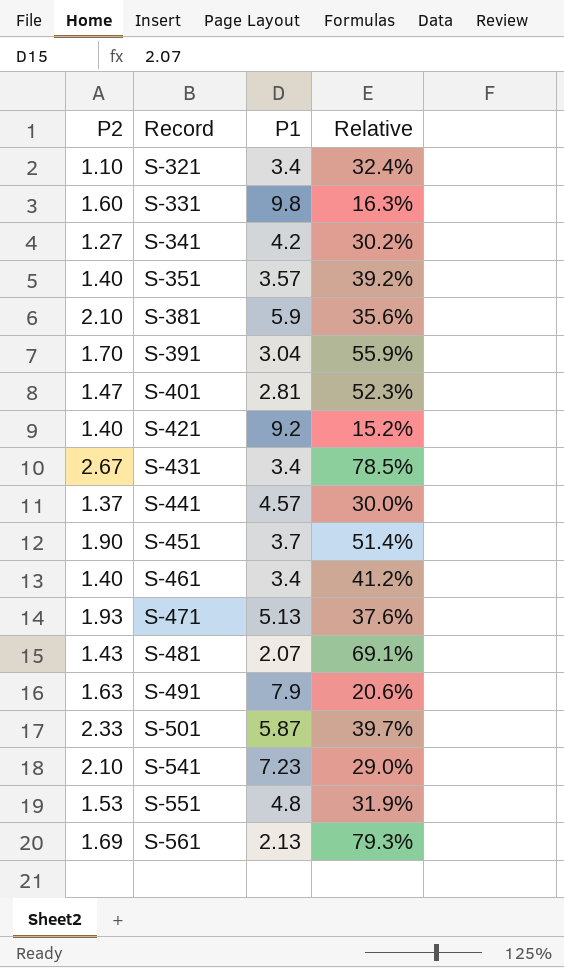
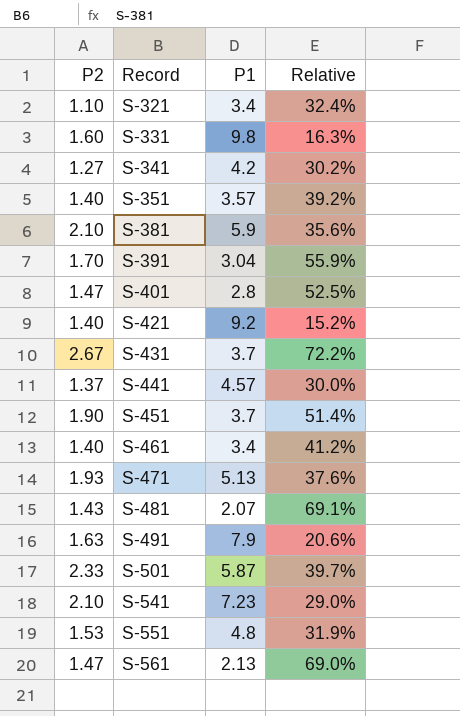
S-401 | P1: 2.81 -> 2.8
S-401 | Relative: 52.3% -> 52.5%
S-431 | P1: 3.4 -> 3.7
S-431 | Relative: 78.5% -> 72.2%
S-561 | P2: 1.69 -> 1.47
S-561 | Relative: 79.3% -> 69.0%

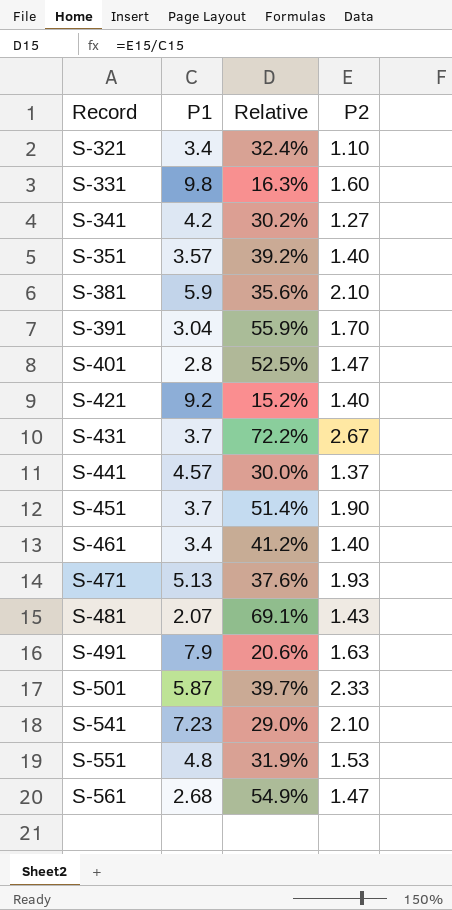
column P2 | position: 1 -> 4
S-561 | P1: 2.13 -> 2.68
S-561 | Relative: 69.0% -> 54.9%

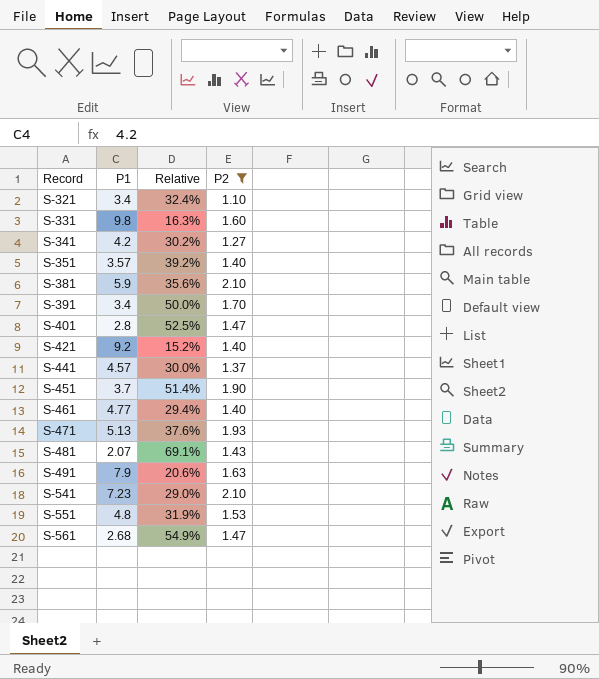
filter: none -> P2 <= 2.10
S-391 | P1: 3.04 -> 3.4
S-391 | Relative: 55.9% -> 50.0%
S-461 | P1: 3.4 -> 4.77
S-461 | Relative: 41.2% -> 29.4%

